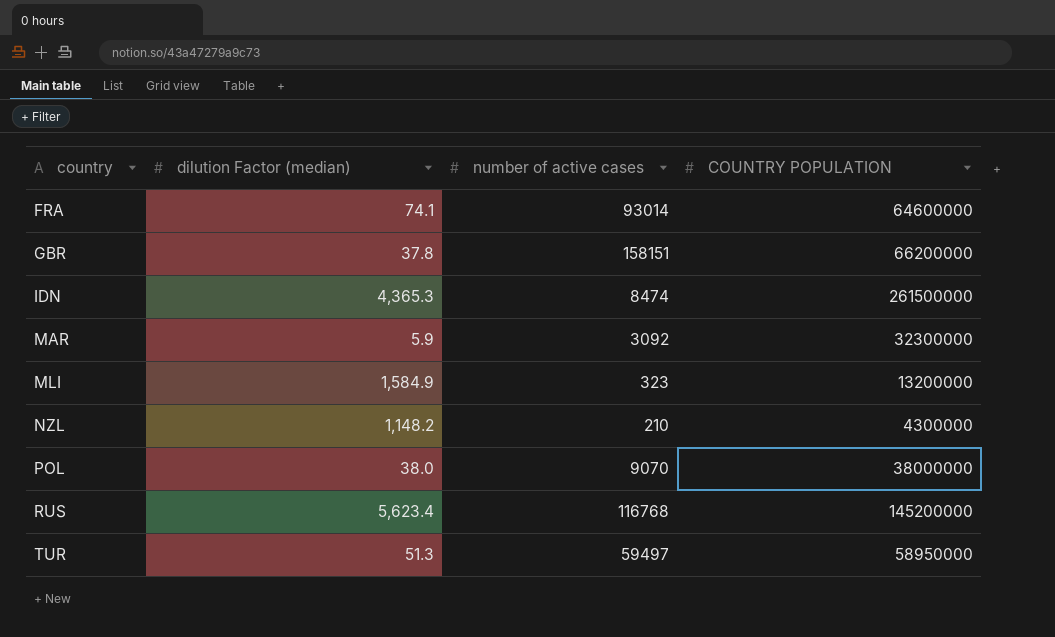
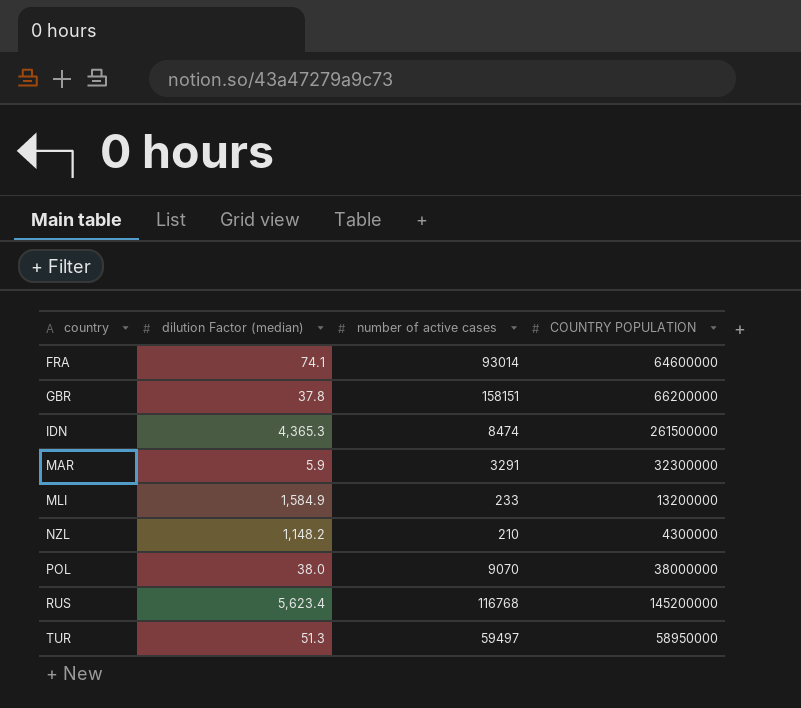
MAR | number of active cases: 3092 -> 3291
MLI | number of active cases: 323 -> 233

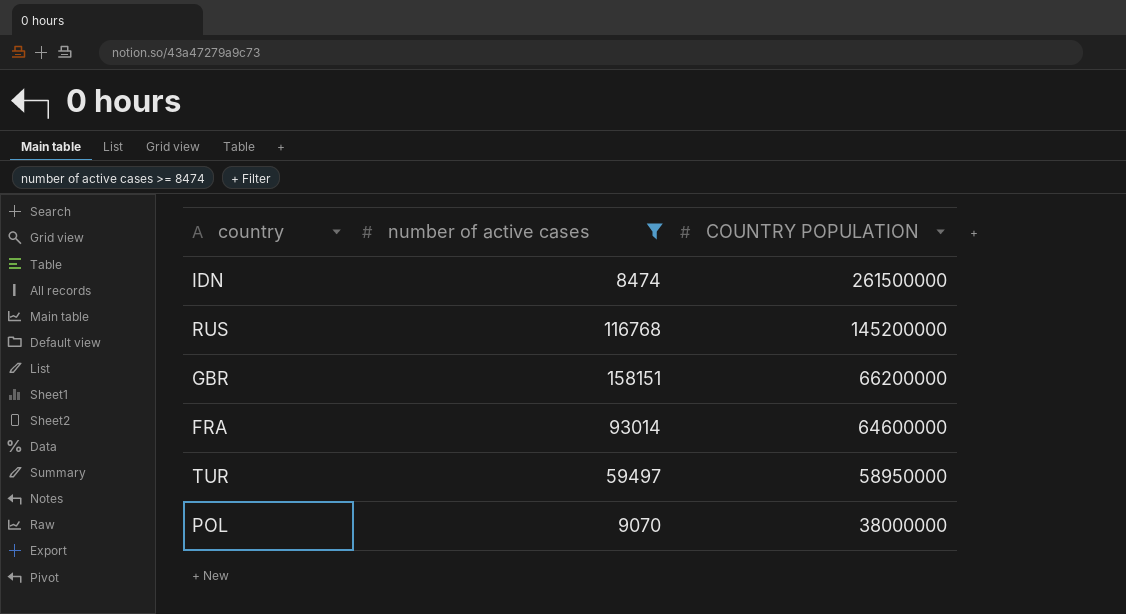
filter: none -> number of active cases >= 8474
row order: country ascending -> COUNTRY POPULATION descending
column dilution Factor (median) | position: 2 -> none

